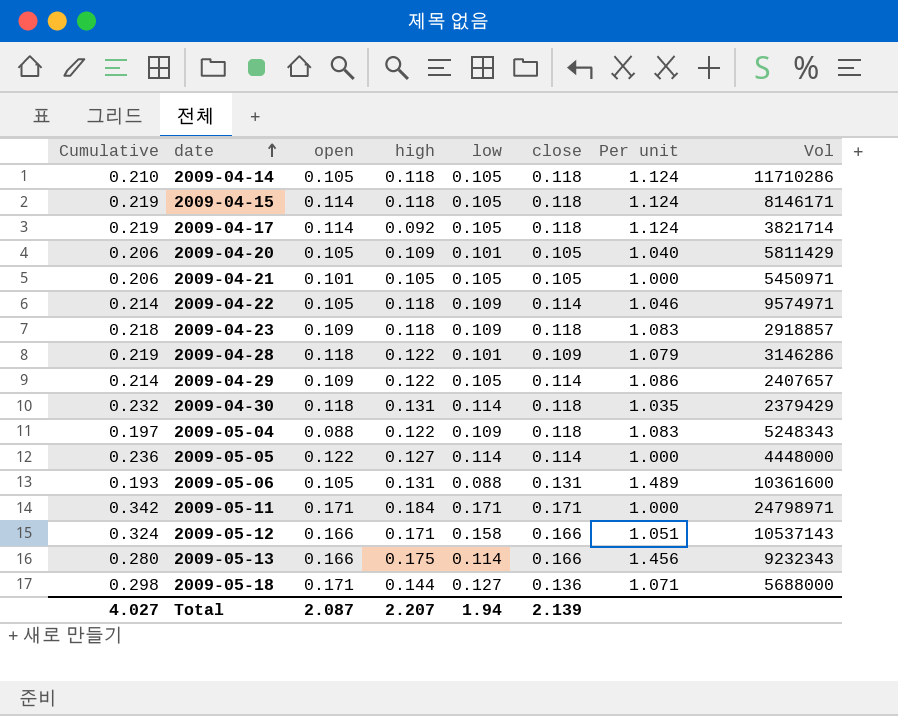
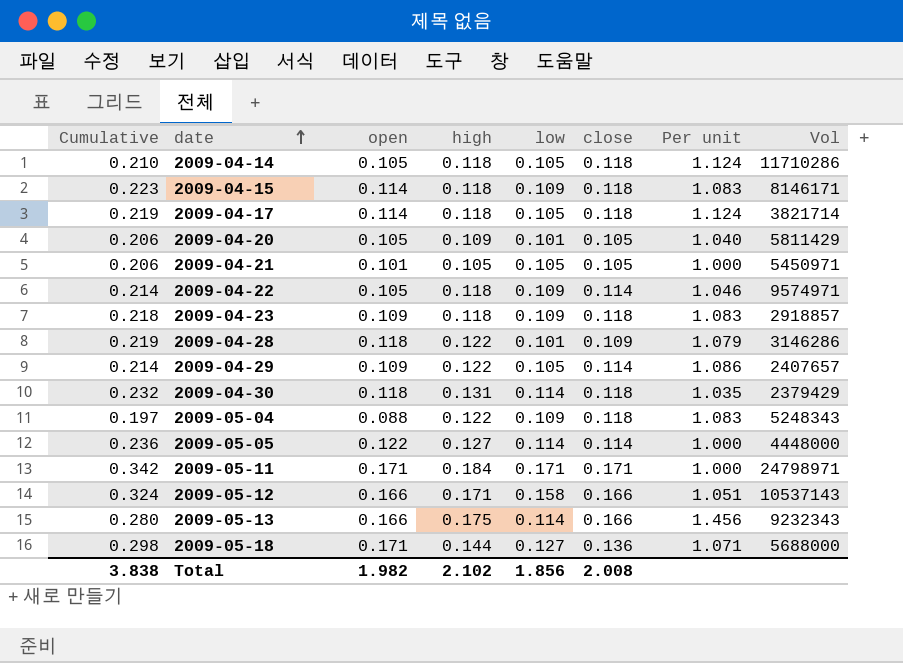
row 2009-05-06: 0.193 | 0.105 | 0.131 | 0.088 | 0.131 | 1.489 | 10361600 -> none
2009-04-15 | Cumulative: 0.219 -> 0.223
2009-04-15 | low: 0.105 -> 0.109
2009-04-15 | Per unit: 1.124 -> 1.083
2009-04-17 | high: 0.092 -> 0.118
Total | Cumulative: 4.027 -> 3.838
Total | open: 2.087 -> 1.982
Total | high: 2.207 -> 2.102
Total | low: 1.94 -> 1.856
Total | close: 2.139 -> 2.008

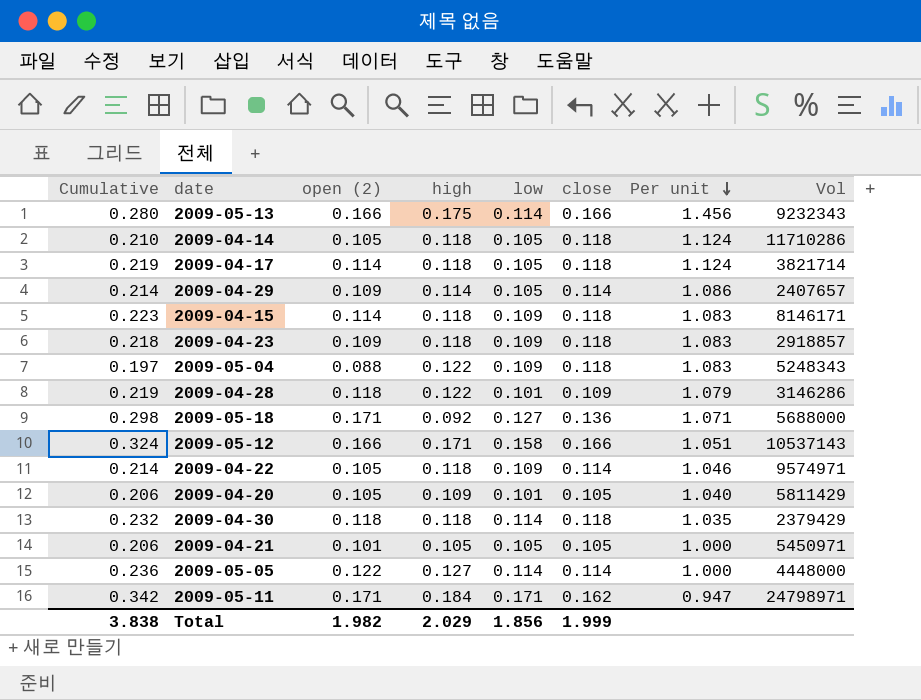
row order: date ascending -> Per unit descending
column name: open -> open (2)
2009-04-29 | high: 0.122 -> 0.114
2009-05-18 | high: 0.144 -> 0.092
2009-04-30 | high: 0.131 -> 0.118
2009-05-11 | close: 0.171 -> 0.162
2009-05-11 | Per unit: 1.000 -> 0.947
Total | high: 2.102 -> 2.029
Total | close: 2.008 -> 1.999

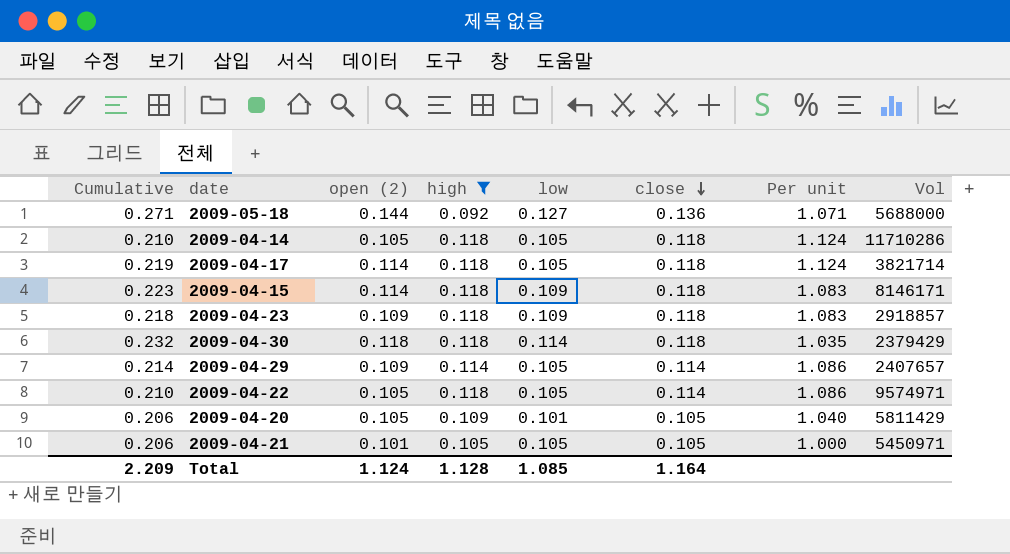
filter: none -> high <= 0.118
row order: Per unit descending -> close descending
2009-05-18 | Cumulative: 0.298 -> 0.271
2009-05-18 | open (2): 0.171 -> 0.144
2009-04-22 | Cumulative: 0.214 -> 0.210
2009-04-22 | low: 0.109 -> 0.105
2009-04-22 | Per unit: 1.046 -> 1.086
Total | Cumulative: 3.838 -> 2.209
Total | open (2): 1.982 -> 1.124
Total | high: 2.029 -> 1.128
Total | low: 1.856 -> 1.085
Total | close: 1.999 -> 1.164

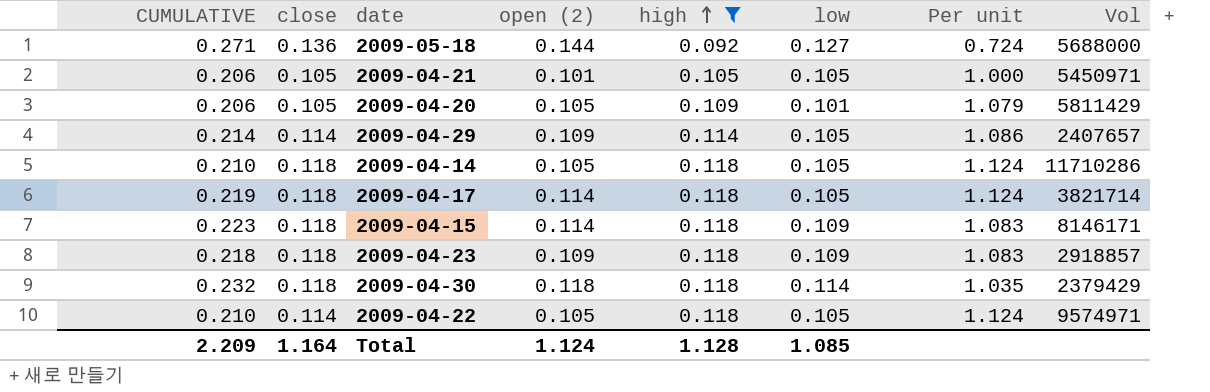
row order: close descending -> high ascending
column name: Cumulative -> CUMULATIVE
column close | position: 6 -> 2
column Per unit | formula: [close] / [low] -> [high] / [low]

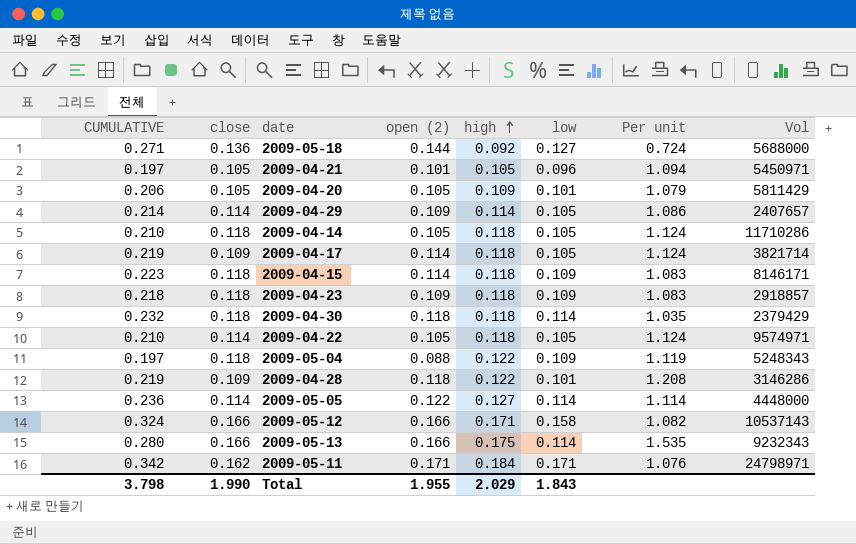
filter: high <= 0.118 -> none
2009-04-21 | CUMULATIVE: 0.206 -> 0.197
2009-04-21 | low: 0.105 -> 0.096
2009-04-21 | Per unit: 1.000 -> 1.094
2009-04-17 | close: 0.118 -> 0.109
Total | CUMULATIVE: 2.209 -> 3.798
Total | close: 1.164 -> 1.990
Total | open (2): 1.124 -> 1.955
Total | high: 1.128 -> 2.029
Total | low: 1.085 -> 1.843

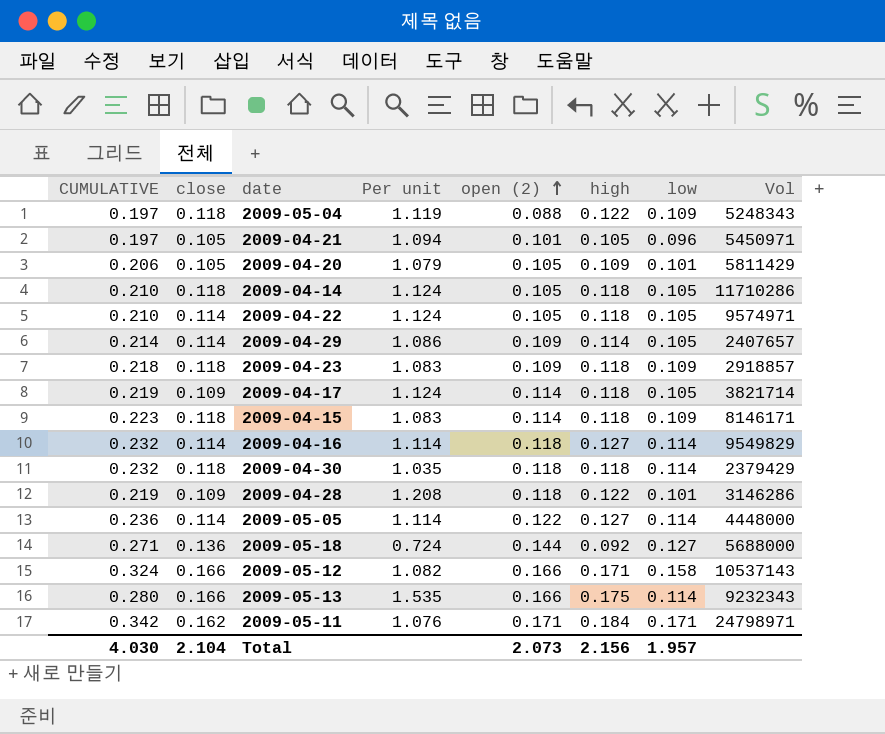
row order: high ascending -> open (2) ascending
column Per unit | position: 7 -> 4
row 2009-04-16: none -> 0.232 | 0.114 | 1.114 | 0.118 | 0.127 | 0.114 | 9549829
Total | CUMULATIVE: 3.798 -> 4.030
Total | close: 1.990 -> 2.104
Total | open (2): 1.955 -> 2.073
Total | high: 2.029 -> 2.156
Total | low: 1.843 -> 1.957

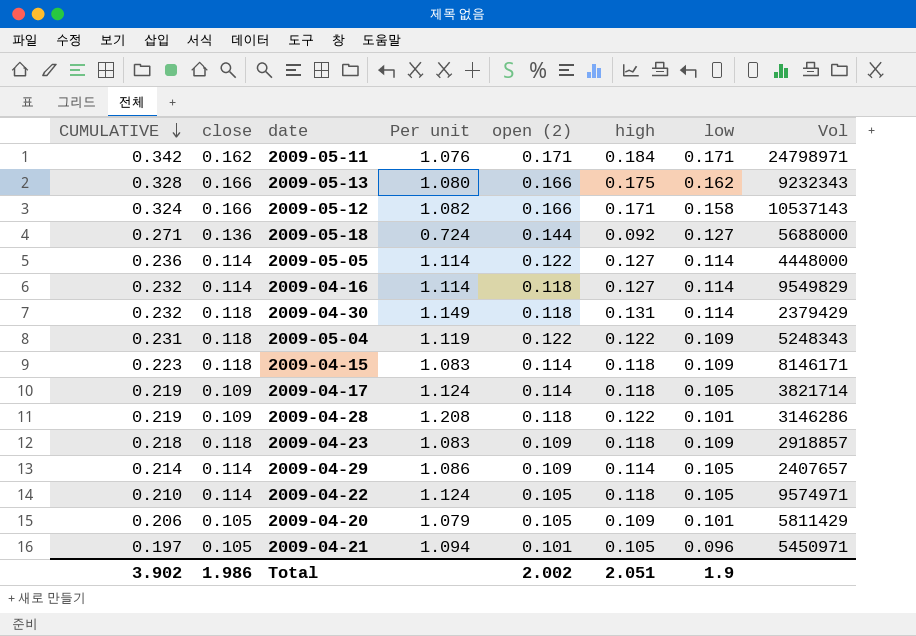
row order: open (2) ascending -> CUMULATIVE descending
row 2009-04-14: 0.210 | 0.118 | 1.124 | 0.105 | 0.118 | 0.105 | 11710286 -> none
2009-05-13 | CUMULATIVE: 0.280 -> 0.328
2009-05-13 | Per unit: 1.535 -> 1.080
2009-05-13 | low: 0.114 -> 0.162
2009-04-30 | Per unit: 1.035 -> 1.149
2009-04-30 | high: 0.118 -> 0.131
2009-05-04 | CUMULATIVE: 0.197 -> 0.231
2009-05-04 | open (2): 0.088 -> 0.122
Total | CUMULATIVE: 4.030 -> 3.902
Total | close: 2.104 -> 1.986
Total | open (2): 2.073 -> 2.002
Total | high: 2.156 -> 2.051
Total | low: 1.957 -> 1.9

